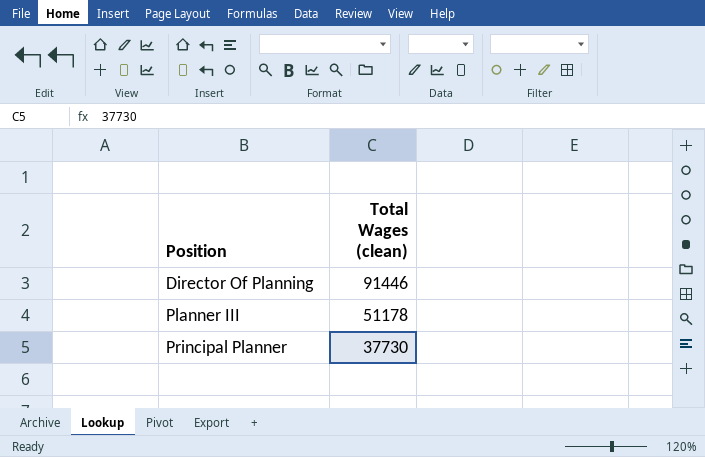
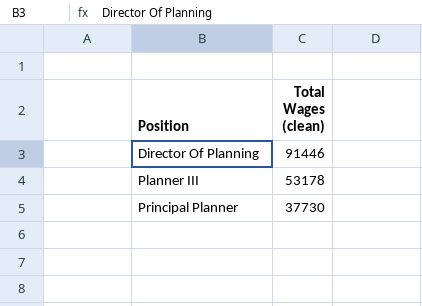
Planner III | Total Wages (clean): 51178 -> 53178

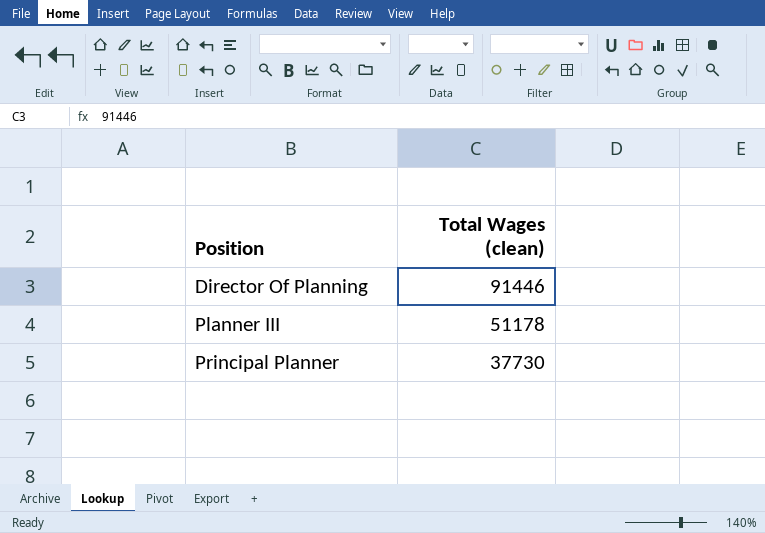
Planner III | Total Wages (clean): 53178 -> 51178

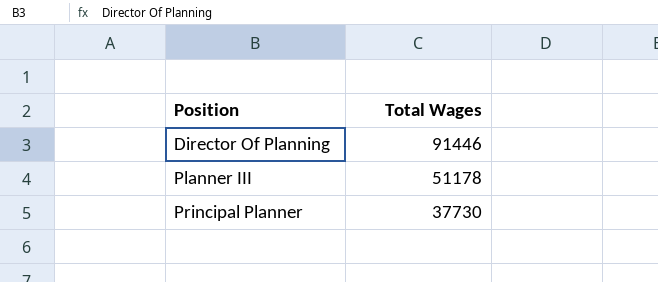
column name: Total Wages (clean) -> Total Wages

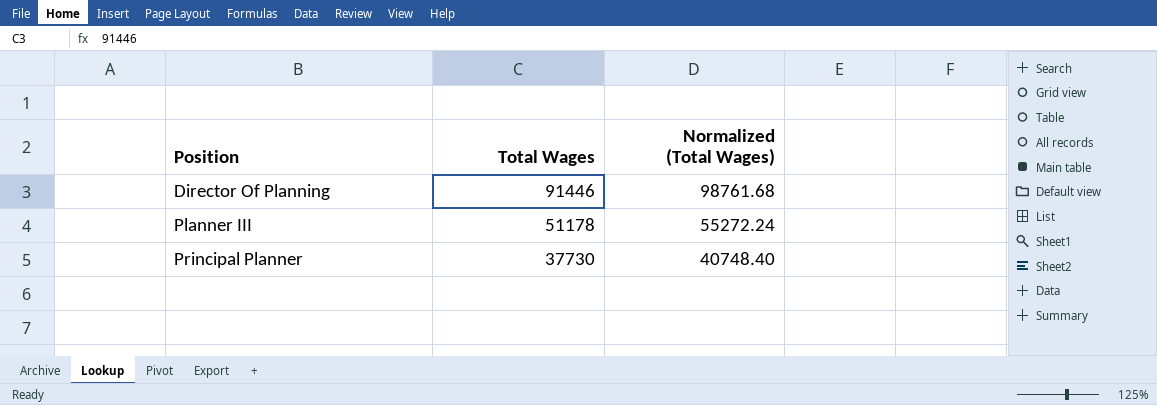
column Normalized (Total Wages) | formula: none -> [Total Wages] * 1.08

